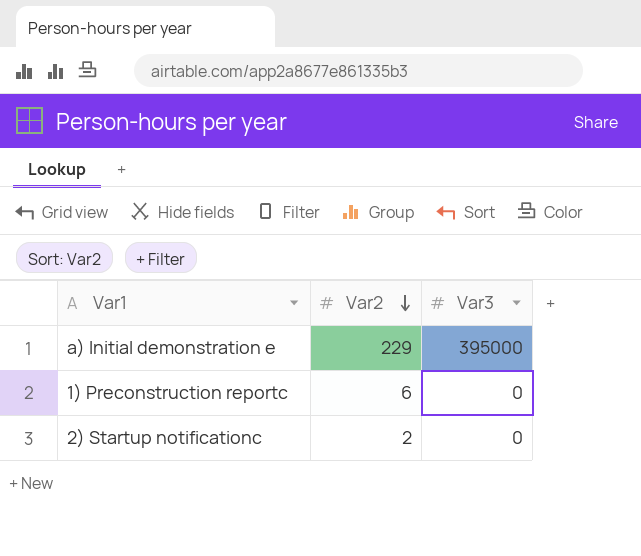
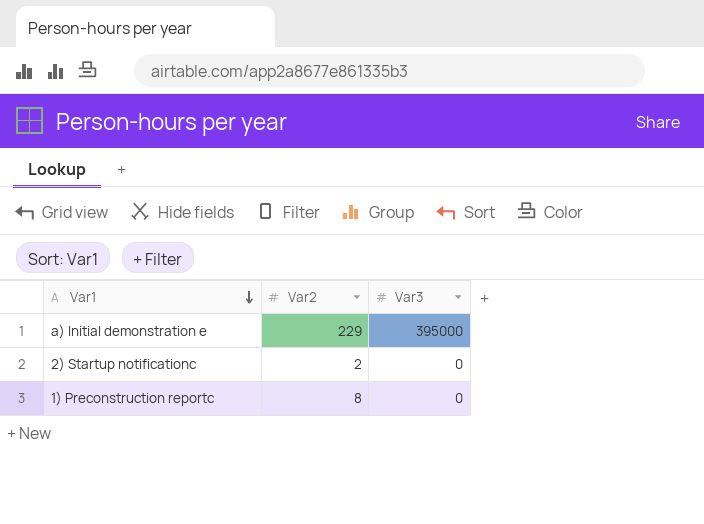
row order: Var2 descending -> Var1 descending
1) Preconstruction reportc | Var2: 6 -> 8

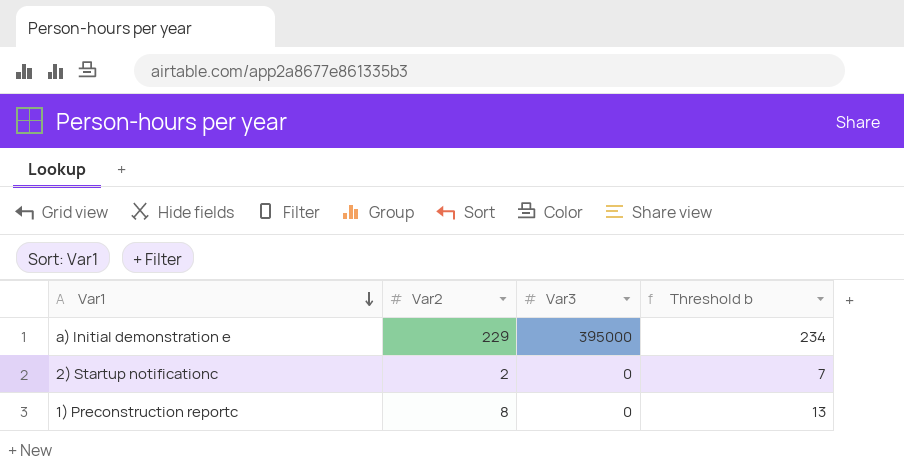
column Threshold b | formula: none -> [Var2] + 5

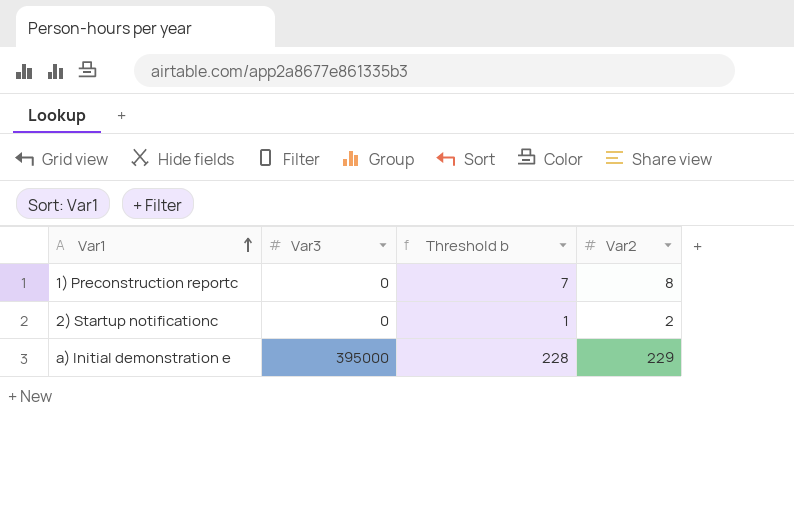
row order: Var1 descending -> Var1 ascending
column Threshold b | formula: [Var2] + 5 -> [Var2] - 1
column Var2 | position: 2 -> 4

